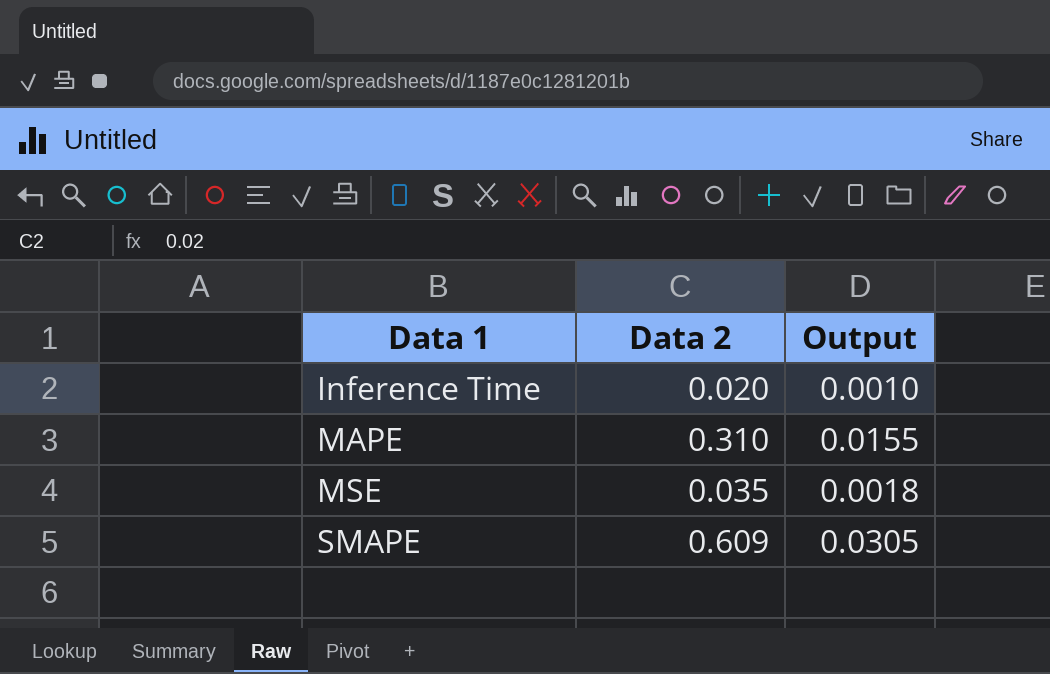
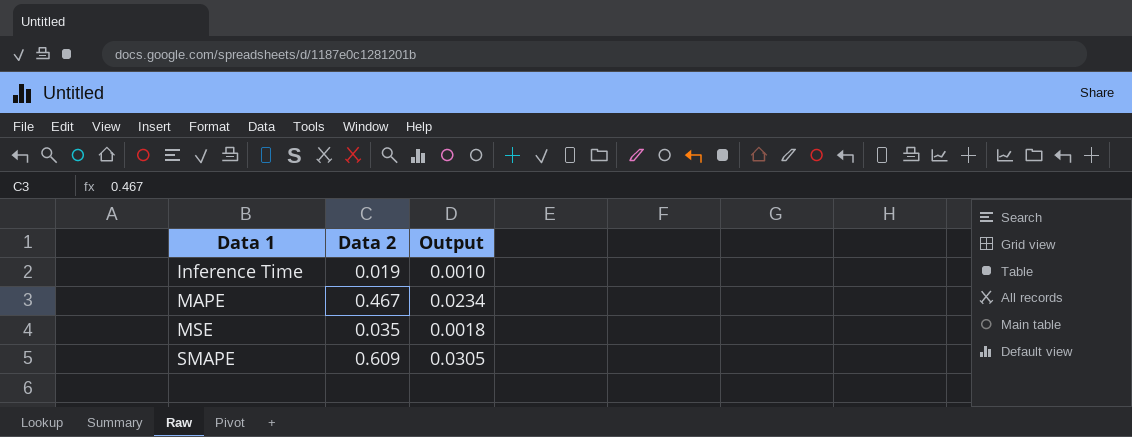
Inference Time | Data 2: 0.020 -> 0.019
MAPE | Data 2: 0.310 -> 0.467
MAPE | Output: 0.0155 -> 0.0234

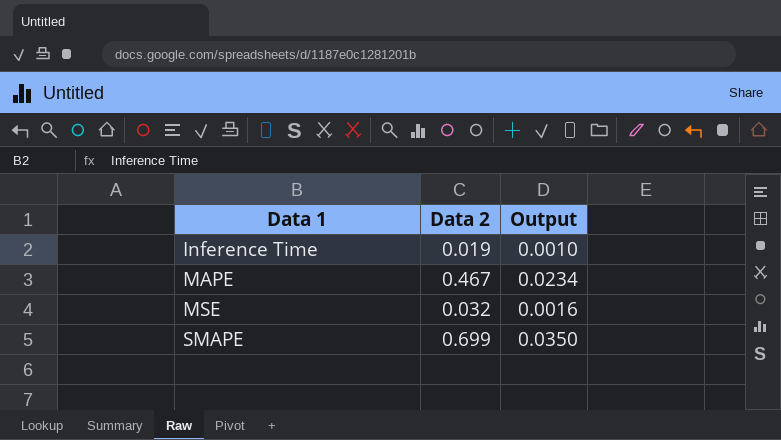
MSE | Data 2: 0.035 -> 0.032
MSE | Output: 0.0018 -> 0.0016
SMAPE | Data 2: 0.609 -> 0.699
SMAPE | Output: 0.0305 -> 0.0350

